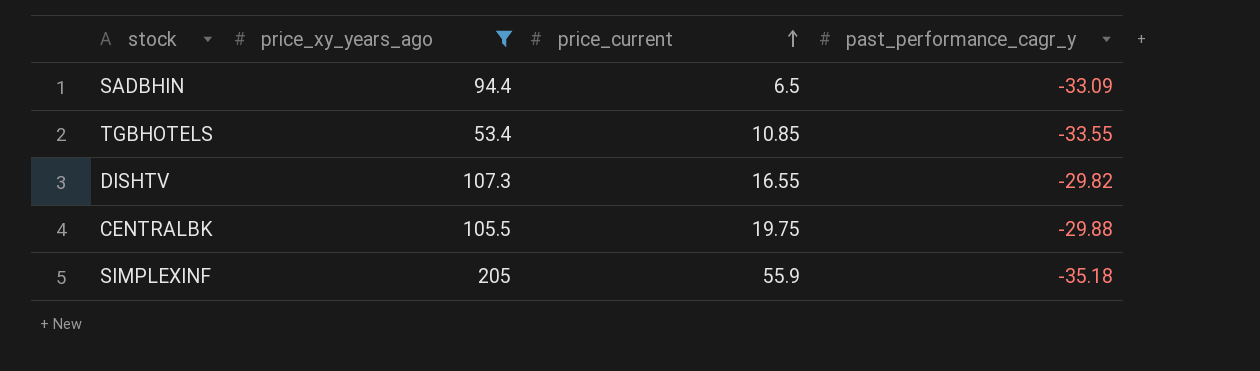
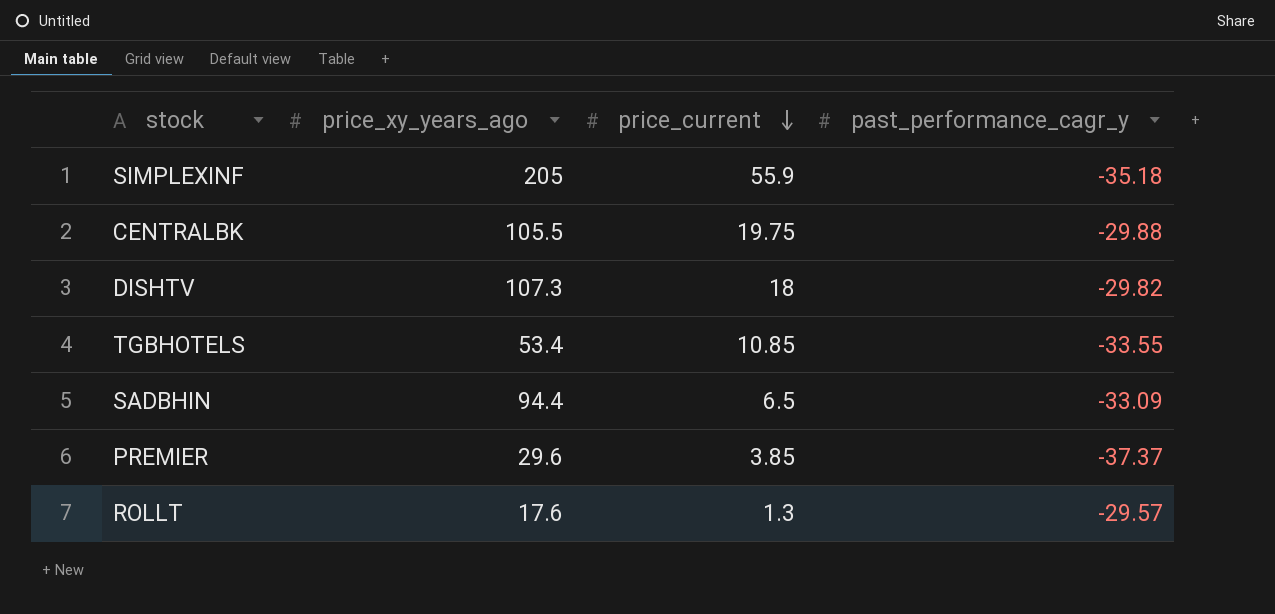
filter: price_xy_years_ago >= 53.4 -> none
row order: price_current ascending -> price_current descending
DISHTV | price_current: 16.55 -> 18

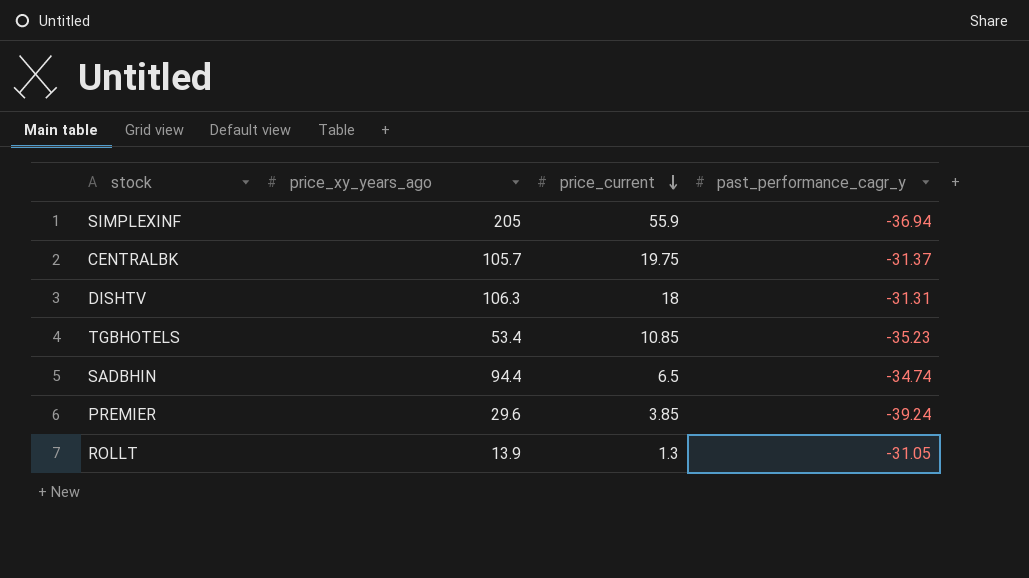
SIMPLEXINF | past_performance_cagr_y: -35.18 -> -36.94
CENTRALBK | price_xy_years_ago: 105.5 -> 105.7
CENTRALBK | past_performance_cagr_y: -29.88 -> -31.37
DISHTV | price_xy_years_ago: 107.3 -> 106.3
DISHTV | past_performance_cagr_y: -29.82 -> -31.31
TGBHOTELS | past_performance_cagr_y: -33.55 -> -35.23
SADBHIN | past_performance_cagr_y: -33.09 -> -34.74
PREMIER | past_performance_cagr_y: -37.37 -> -39.24
ROLLT | price_xy_years_ago: 17.6 -> 13.9
ROLLT | past_performance_cagr_y: -29.57 -> -31.05

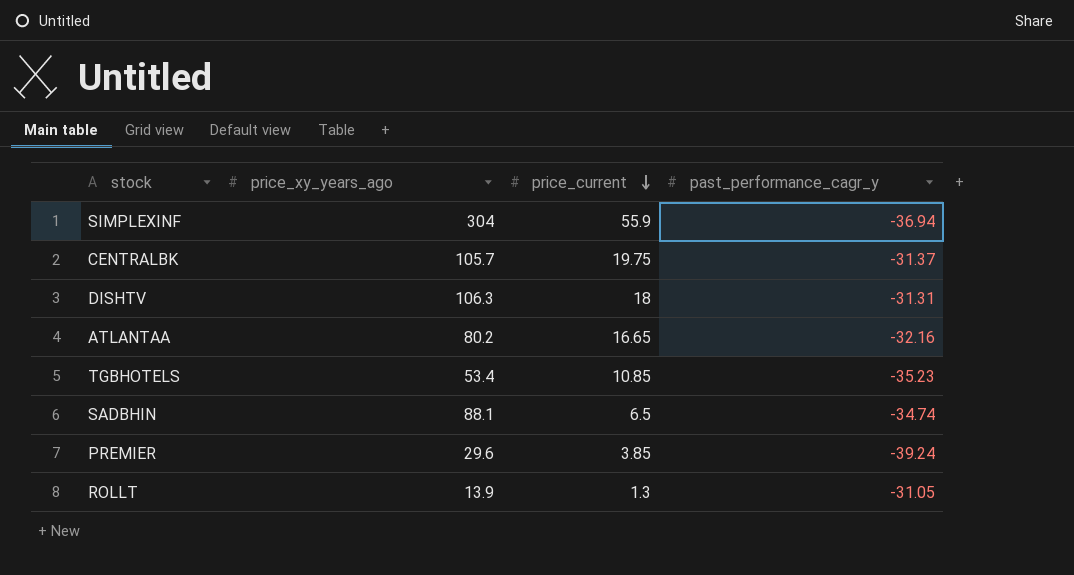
SIMPLEXINF | price_xy_years_ago: 205 -> 304
row ATLANTAA: none -> 80.2 | 16.65 | -32.16
SADBHIN | price_xy_years_ago: 94.4 -> 88.1

